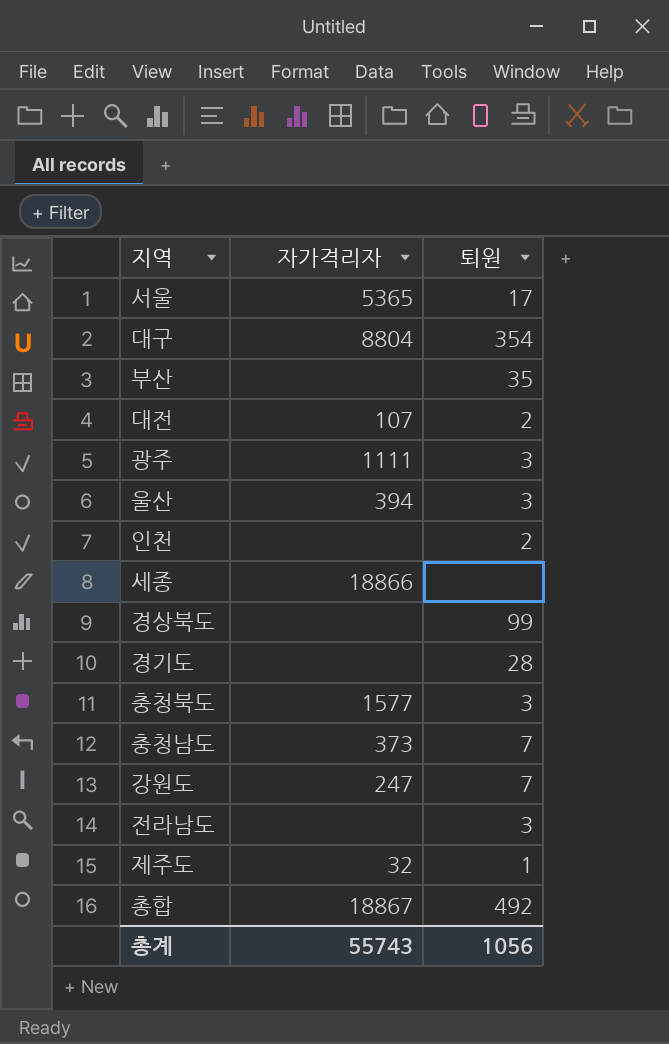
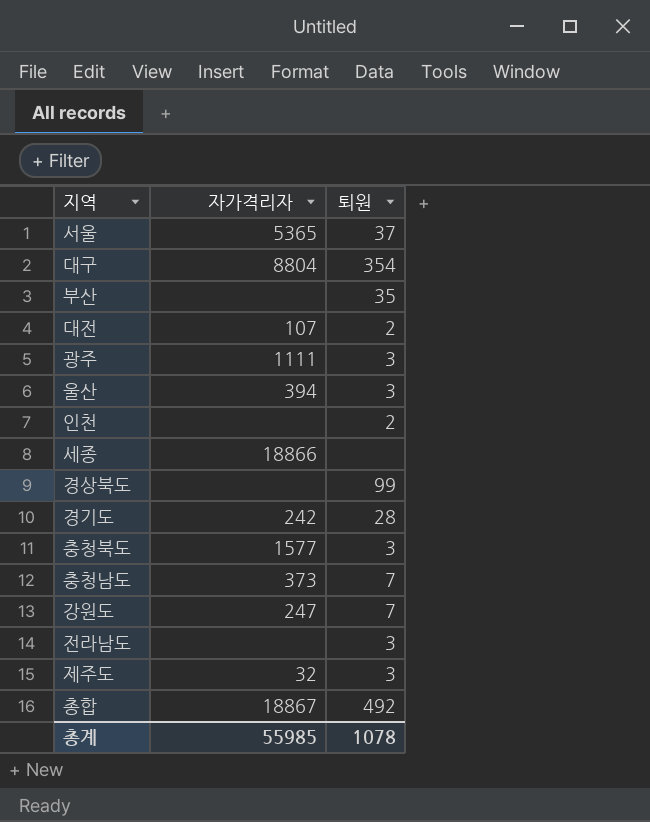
서울 | 퇴원: 17 -> 37
경기도 | 자가격리자: none -> 242
제주도 | 퇴원: 1 -> 3
총계 | 자가격리자: 55743 -> 55985
총계 | 퇴원: 1056 -> 1078

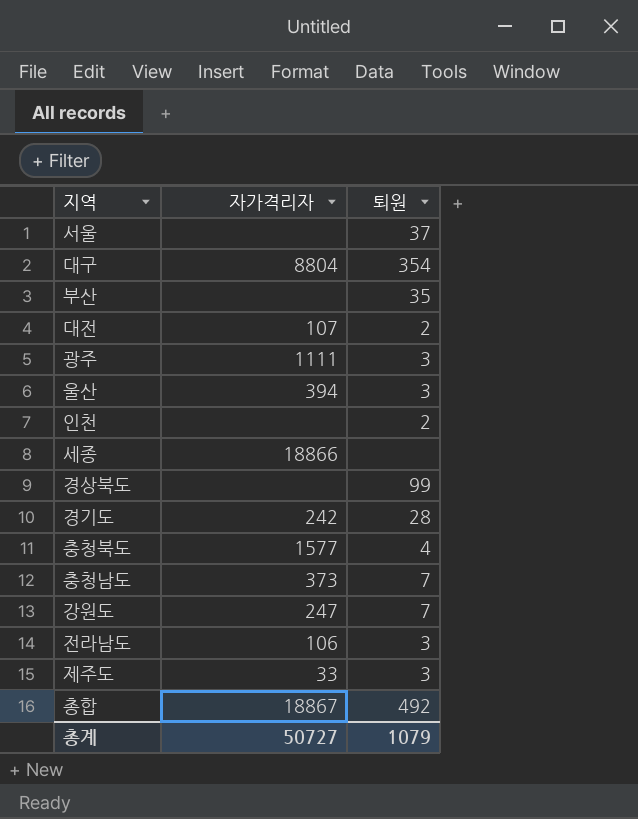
서울 | 자가격리자: 5365 -> none
충청북도 | 퇴원: 3 -> 4
전라남도 | 자가격리자: none -> 106
제주도 | 자가격리자: 32 -> 33
총계 | 자가격리자: 55985 -> 50727
총계 | 퇴원: 1078 -> 1079

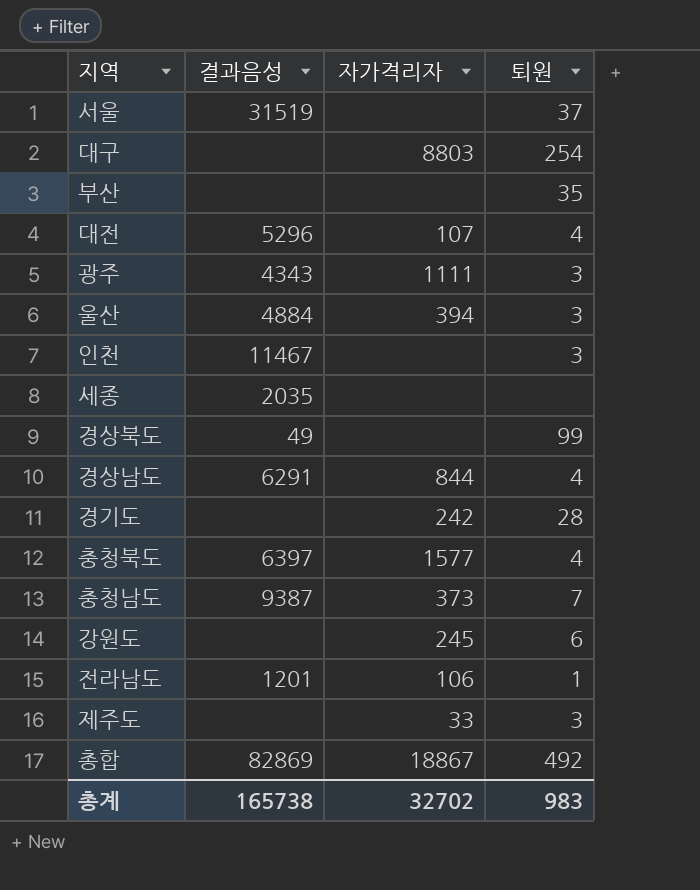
column 결과음성 | position: none -> 2
대구 | 자가격리자: 8804 -> 8803
대구 | 퇴원: 354 -> 254
대전 | 퇴원: 2 -> 4
인천 | 퇴원: 2 -> 3
세종 | 자가격리자: 18866 -> none
row 경상남도: none -> 6291 | 844 | 4
강원도 | 자가격리자: 247 -> 245
강원도 | 퇴원: 7 -> 6
전라남도 | 퇴원: 3 -> 1
총계 | 자가격리자: 50727 -> 32702
총계 | 퇴원: 1079 -> 983

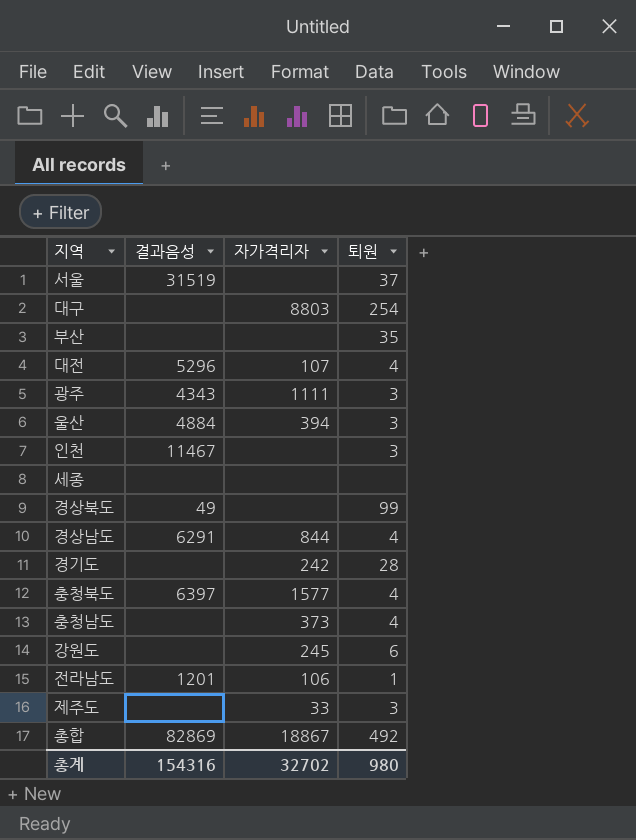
세종 | 결과음성: 2035 -> none
충청남도 | 결과음성: 9387 -> none
충청남도 | 퇴원: 7 -> 4
총계 | 결과음성: 165738 -> 154316
총계 | 퇴원: 983 -> 980

